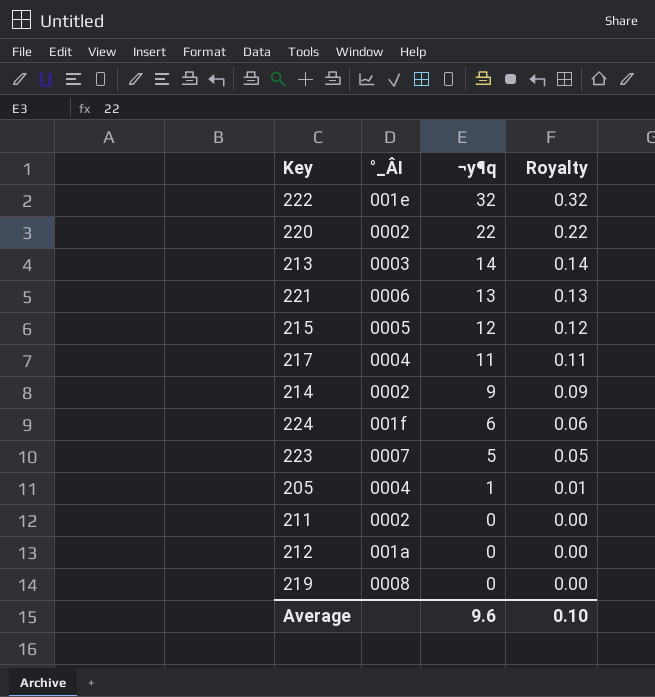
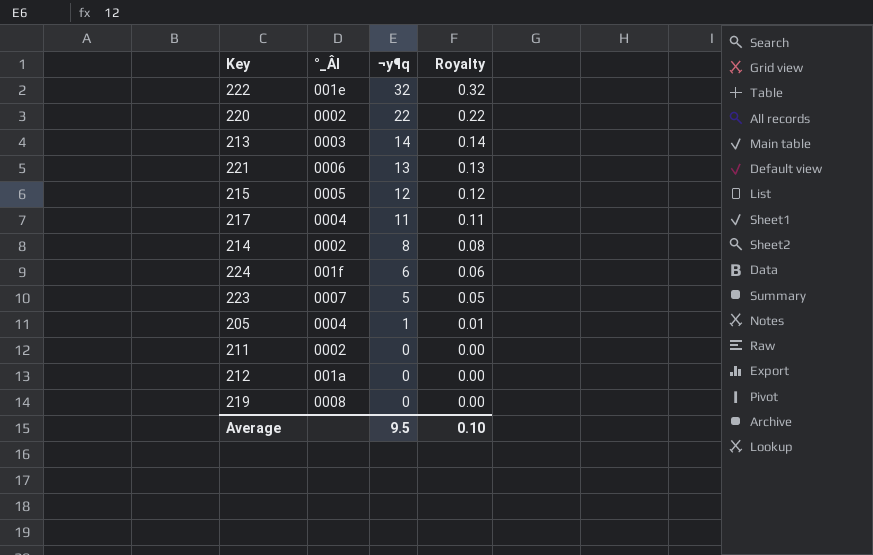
214 | ¬y¶q: 9 -> 8
214 | Royalty: 0.09 -> 0.08
Average | ¬y¶q: 9.6 -> 9.5

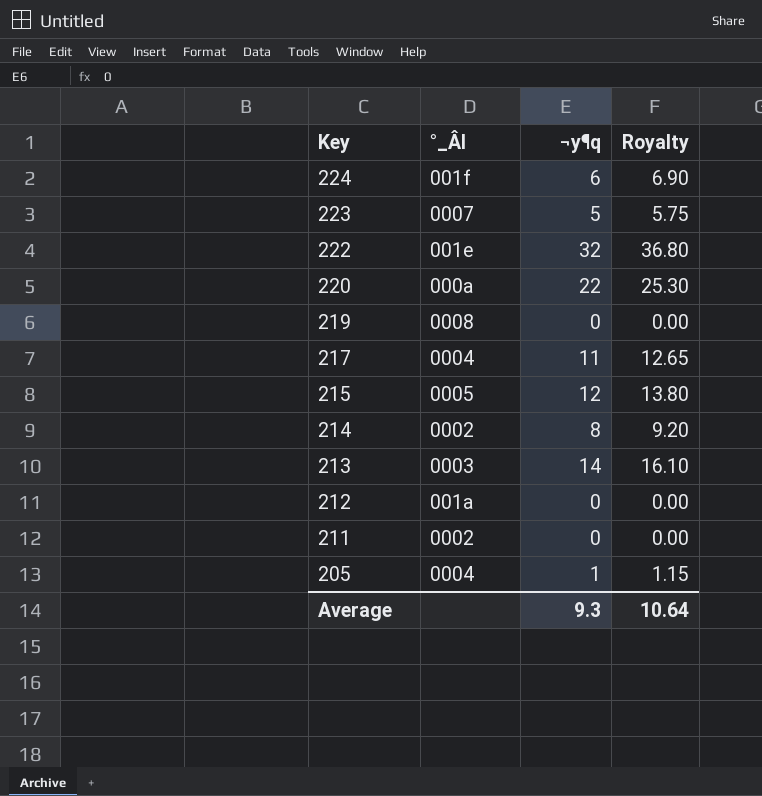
row order: ¬y¶q descending -> Key descending
column Royalty | formula: [¬y¶q] * 0.01 -> [¬y¶q] * 1.15
row 221: 0006 | 13 | 0.13 -> none
220 | °_ÂI: 0002 -> 000a
Average | ¬y¶q: 9.5 -> 9.3
Average | Royalty: 0.10 -> 10.64

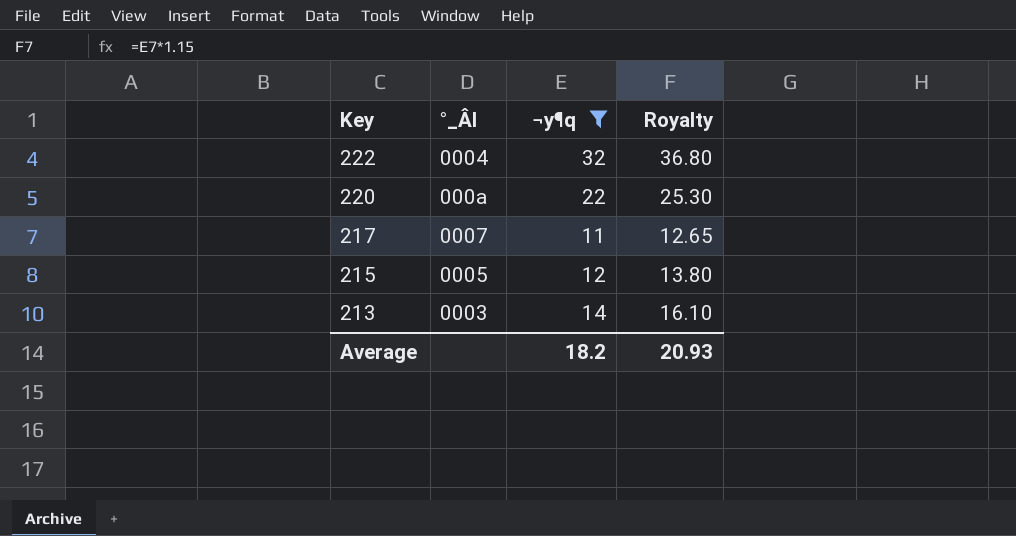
filter: none -> ¬y¶q >= 11
222 | °_ÂI: 001e -> 0004
217 | °_ÂI: 0004 -> 0007
Average | ¬y¶q: 9.3 -> 18.2
Average | Royalty: 10.64 -> 20.93

